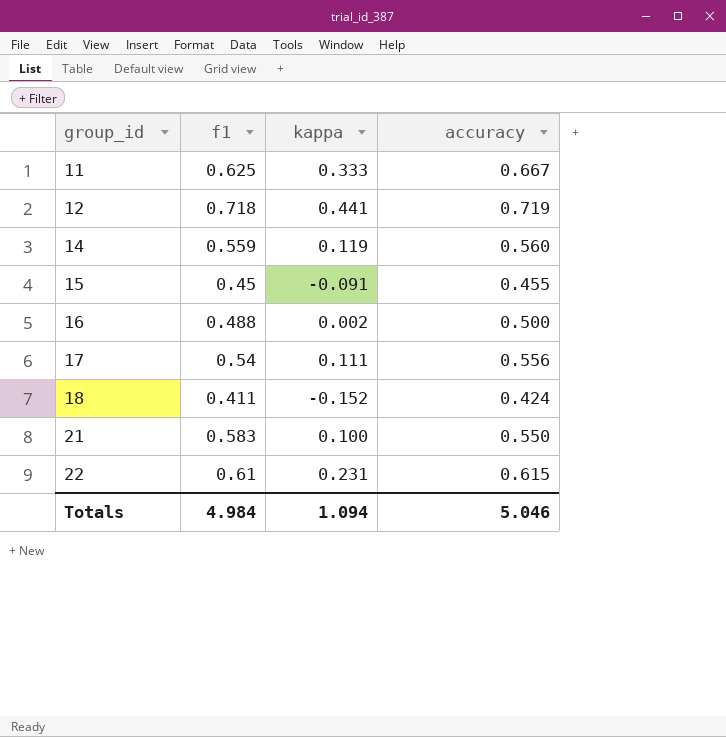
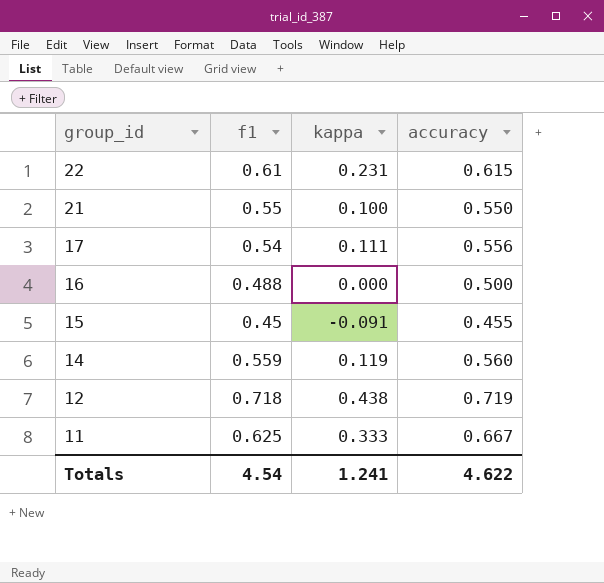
row order: group_id ascending -> group_id descending
row 18: 0.411 | -0.152 | 0.424 -> none
21 | f1: 0.583 -> 0.55
16 | kappa: 0.002 -> 0.000
12 | kappa: 0.441 -> 0.438
Totals | f1: 4.984 -> 4.54
Totals | kappa: 1.094 -> 1.241
Totals | accuracy: 5.046 -> 4.622

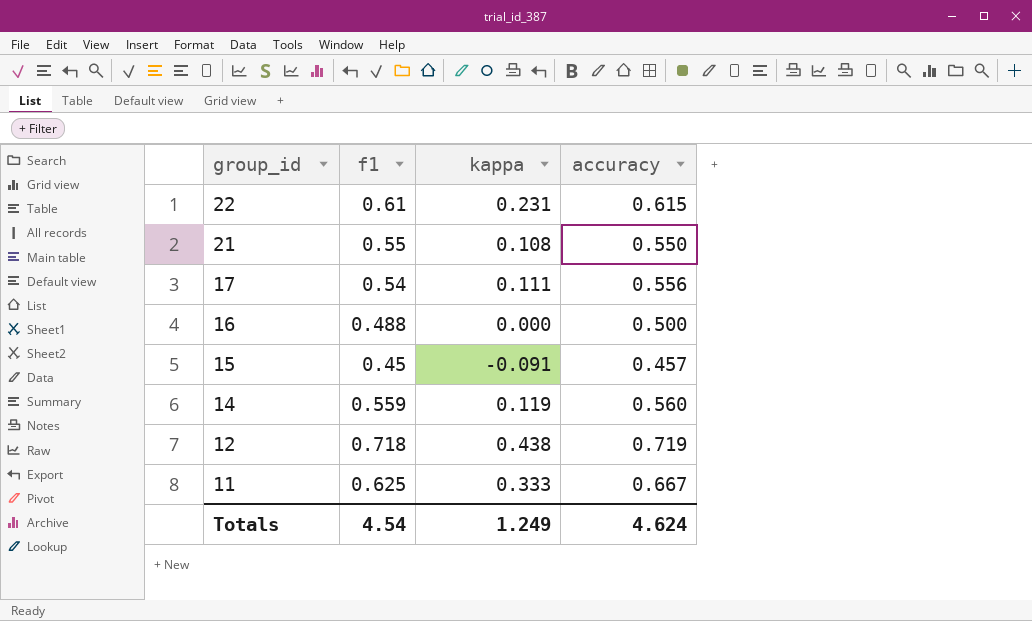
21 | kappa: 0.100 -> 0.108
15 | accuracy: 0.455 -> 0.457
Totals | kappa: 1.241 -> 1.249
Totals | accuracy: 4.622 -> 4.624

